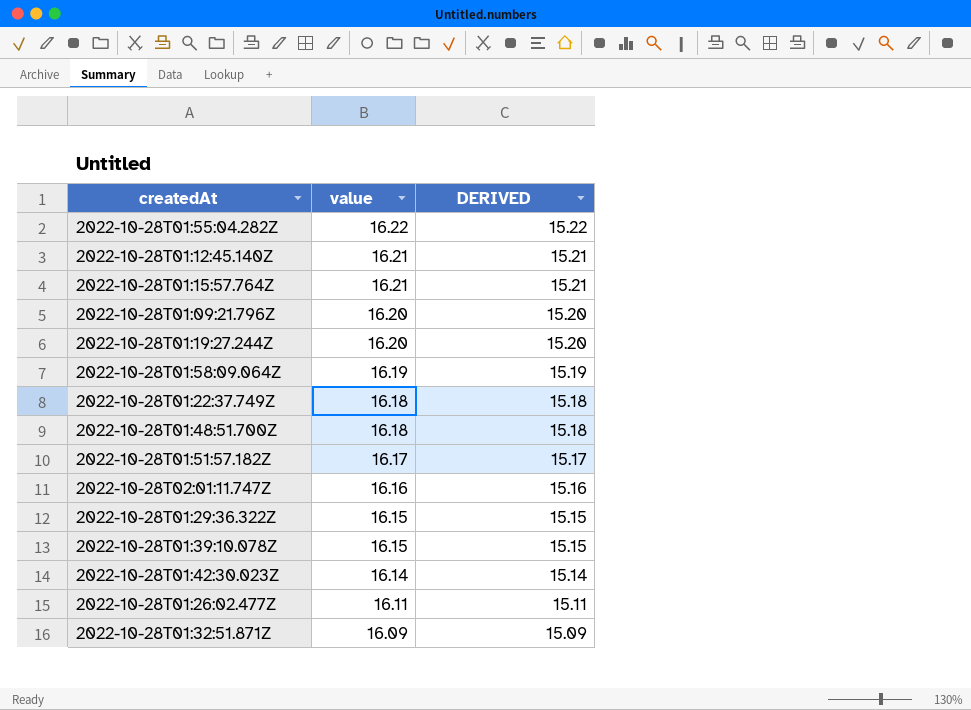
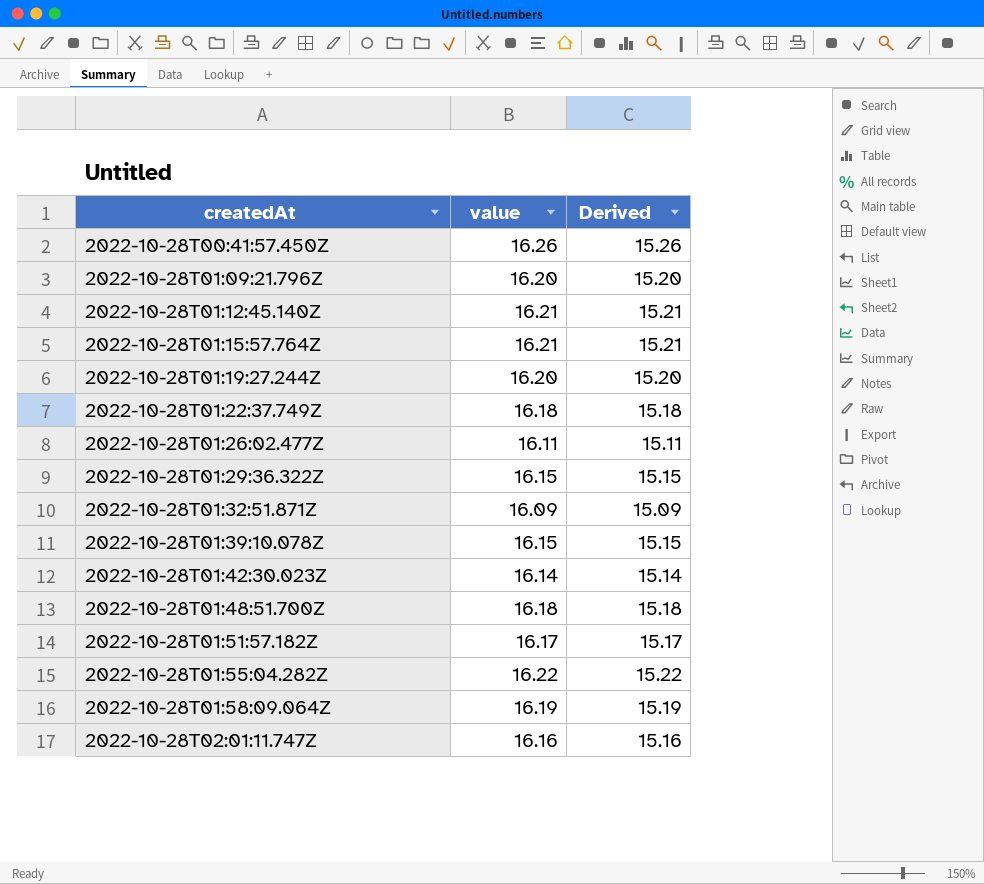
row order: value descending -> createdAt ascending
column name: DERIVED -> Derived
row 2022-10-28T00:41:57.450Z: none -> 16.26 | 15.26

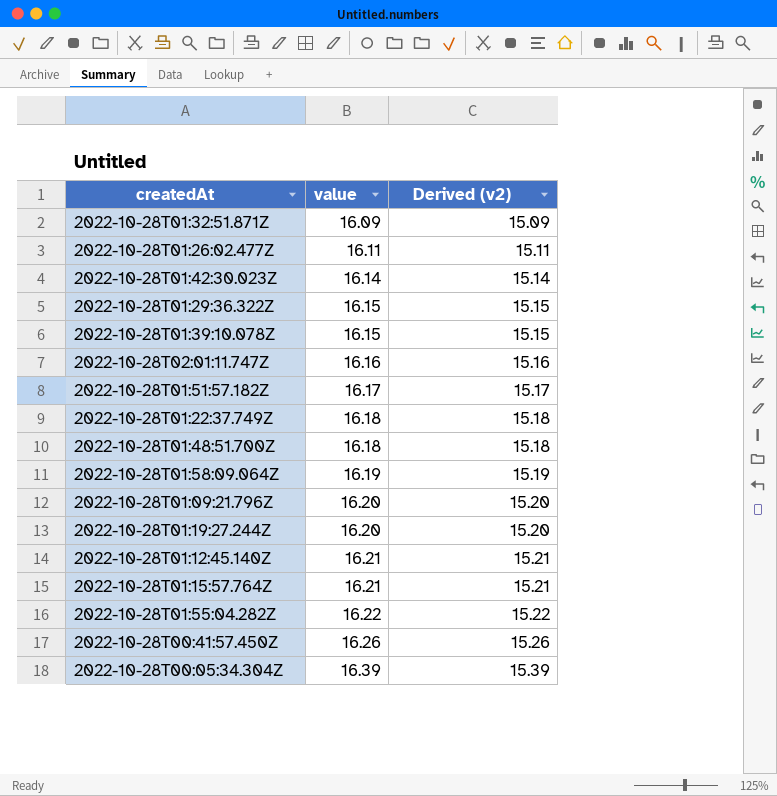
row order: createdAt ascending -> value ascending
column name: Derived -> Derived (v2)
row 2022-10-28T00:05:34.304Z: none -> 16.39 | 15.39

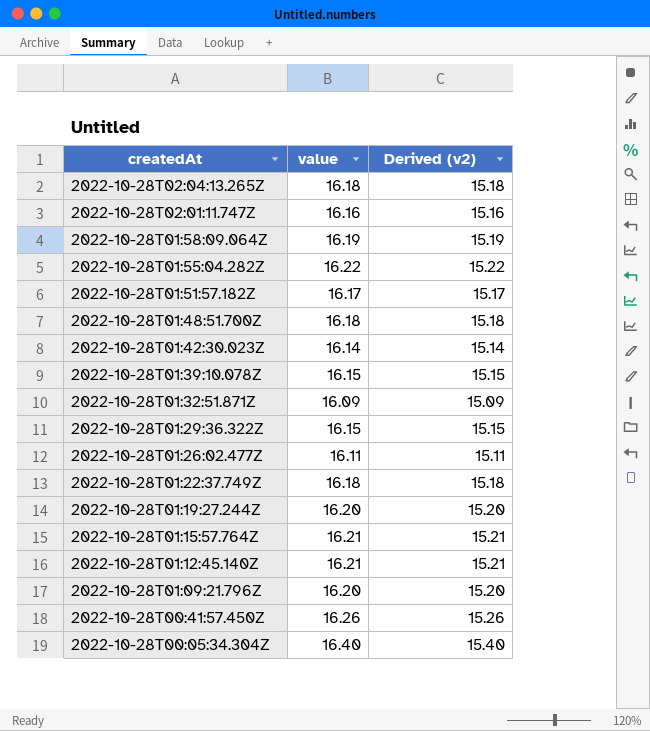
row order: value ascending -> createdAt descending
row 2022-10-28T02:04:13.265Z: none -> 16.18 | 15.18
2022-10-28T00:05:34.304Z | value: 16.39 -> 16.40
2022-10-28T00:05:34.304Z | Derived (v2): 15.39 -> 15.40

